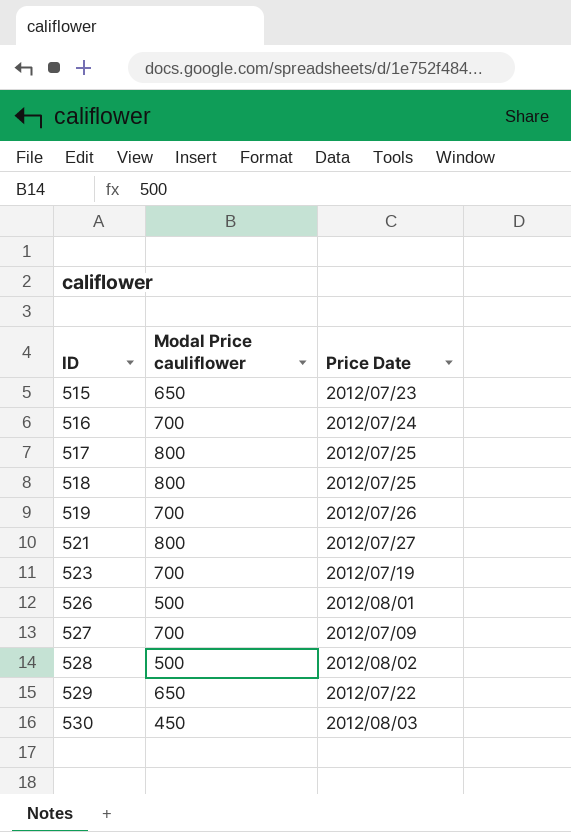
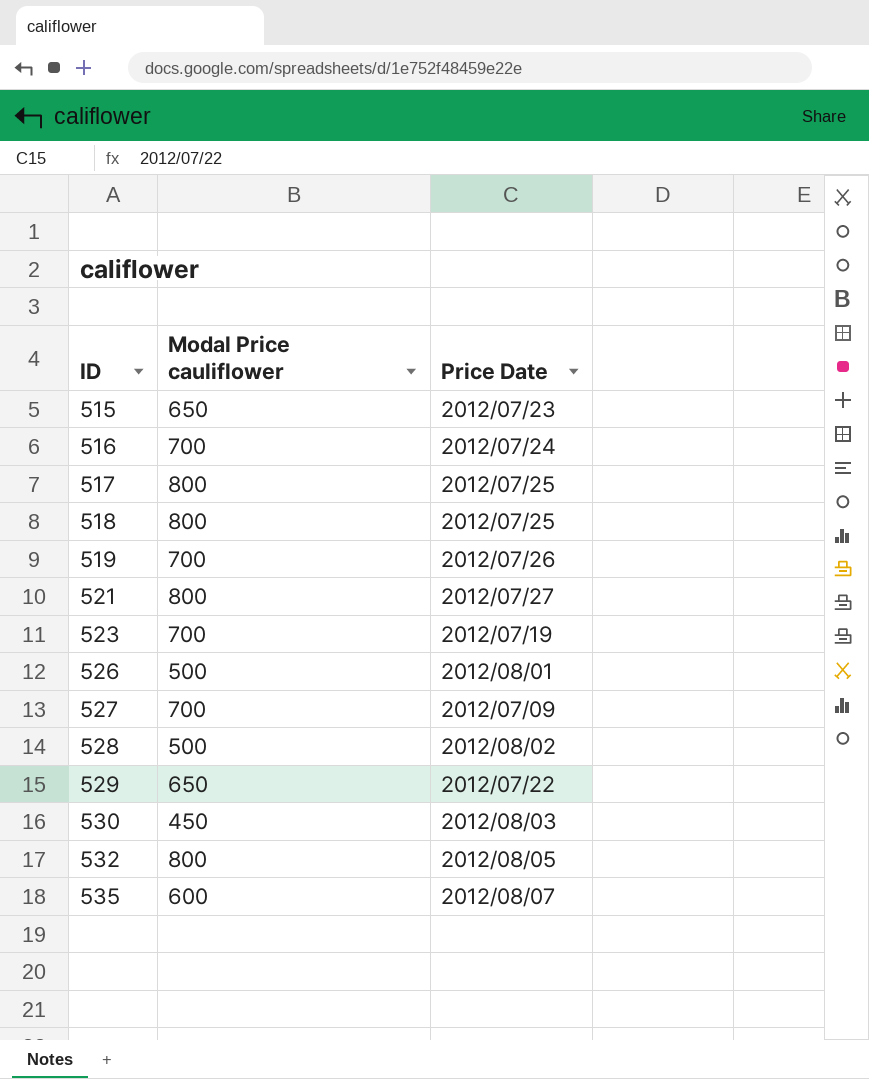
row 532: none -> 800 | 2012/08/05
row 535: none -> 600 | 2012/08/07

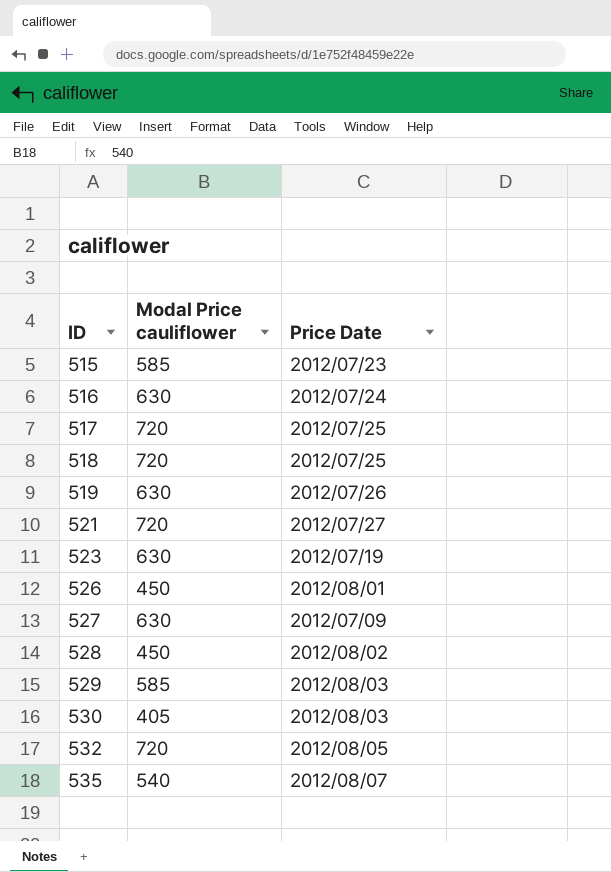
515 | Modal Price cauliflower: 650 -> 585
516 | Modal Price cauliflower: 700 -> 630
517 | Modal Price cauliflower: 800 -> 720
518 | Modal Price cauliflower: 800 -> 720
519 | Modal Price cauliflower: 700 -> 630
521 | Modal Price cauliflower: 800 -> 720
523 | Modal Price cauliflower: 700 -> 630
526 | Modal Price cauliflower: 500 -> 450
527 | Modal Price cauliflower: 700 -> 630
528 | Modal Price cauliflower: 500 -> 450
529 | Modal Price cauliflower: 650 -> 585
529 | Price Date: 2012/07/22 -> 2012/08/03
530 | Modal Price cauliflower: 450 -> 405
532 | Modal Price cauliflower: 800 -> 720
535 | Modal Price cauliflower: 600 -> 540

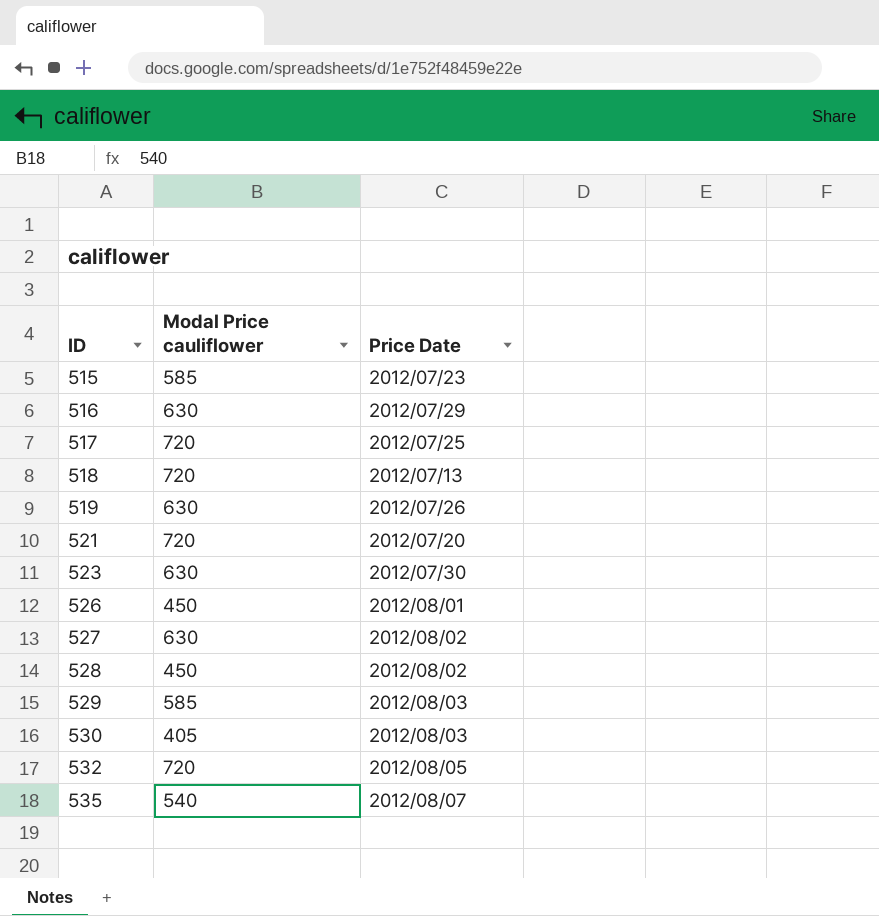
516 | Price Date: 2012/07/24 -> 2012/07/29
518 | Price Date: 2012/07/25 -> 2012/07/13
521 | Price Date: 2012/07/27 -> 2012/07/20
523 | Price Date: 2012/07/19 -> 2012/07/30
527 | Price Date: 2012/07/09 -> 2012/08/02

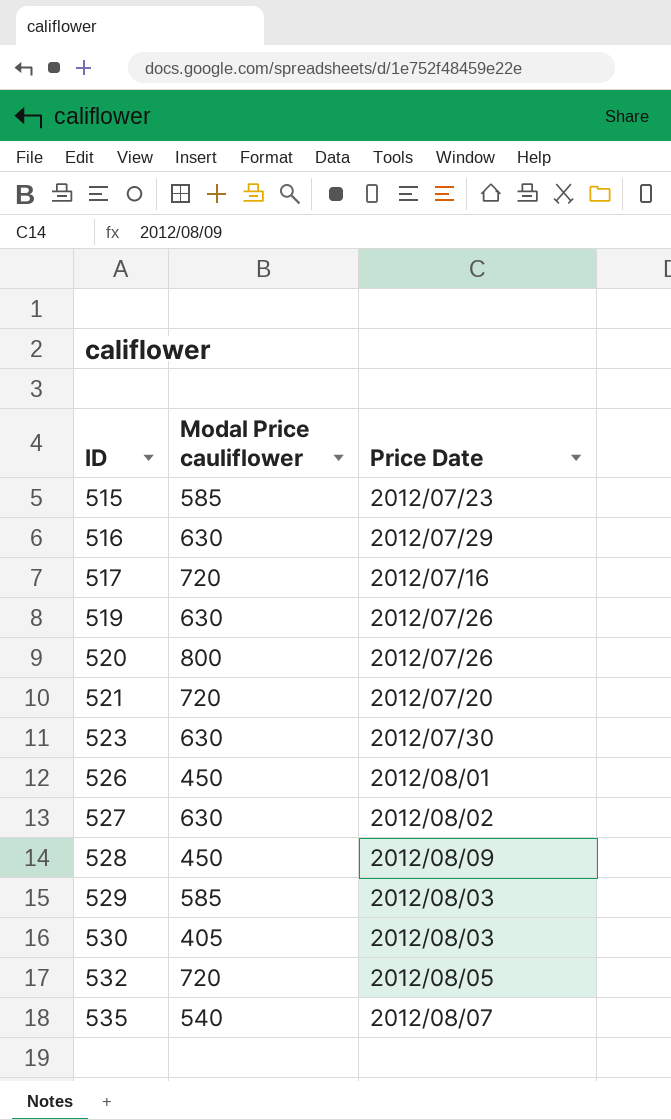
row 518: 720 | 2012/07/13 -> none
517 | Price Date: 2012/07/25 -> 2012/07/16
row 520: none -> 800 | 2012/07/26
528 | Price Date: 2012/08/02 -> 2012/08/09

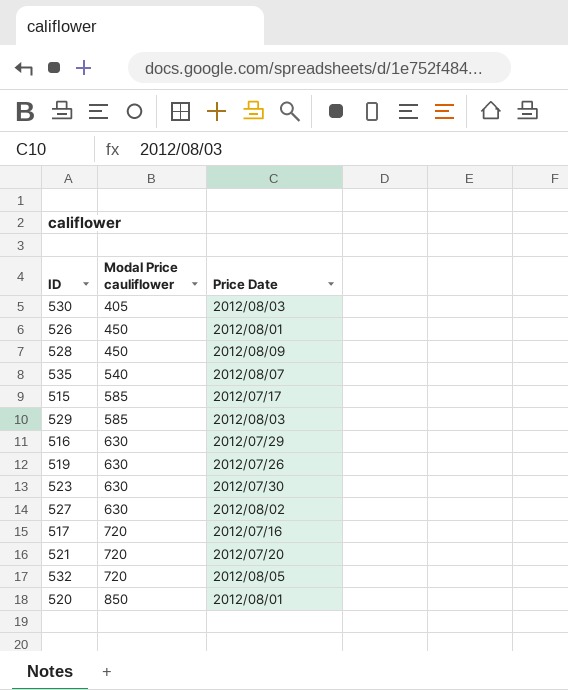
row order: ID ascending -> Modal Price cauliflower ascending
515 | Price Date: 2012/07/23 -> 2012/07/17
520 | Modal Price cauliflower: 800 -> 850
520 | Price Date: 2012/07/26 -> 2012/08/01

